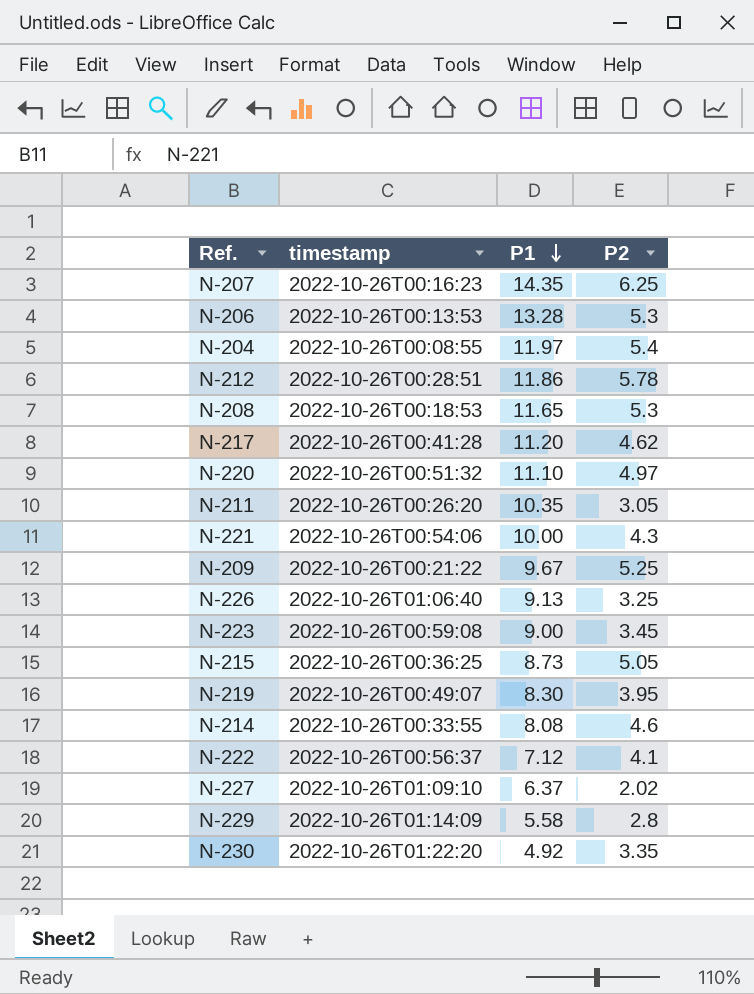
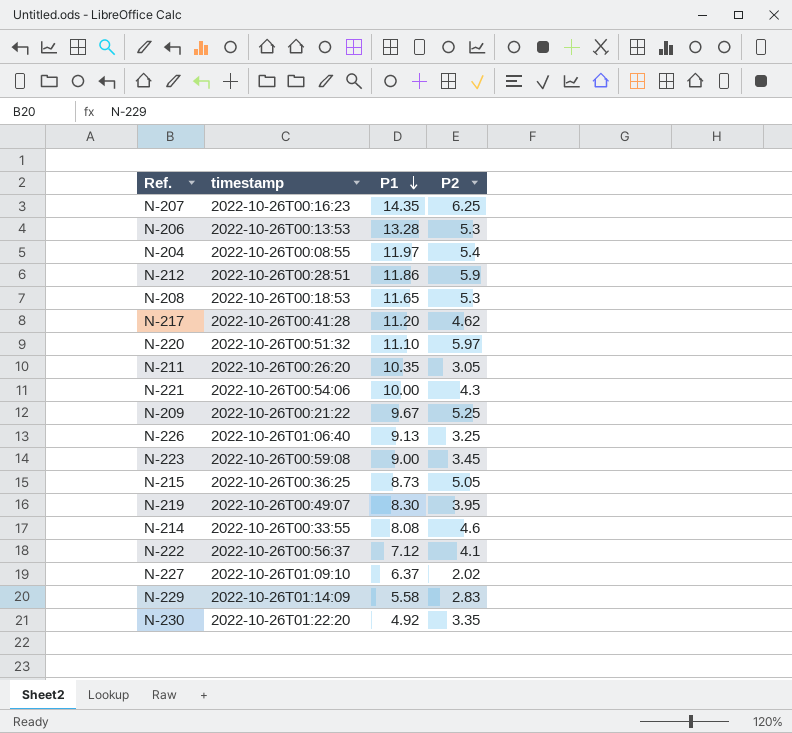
N-212 | P2: 5.78 -> 5.9
N-220 | P2: 4.97 -> 5.97
N-229 | P2: 2.8 -> 2.83

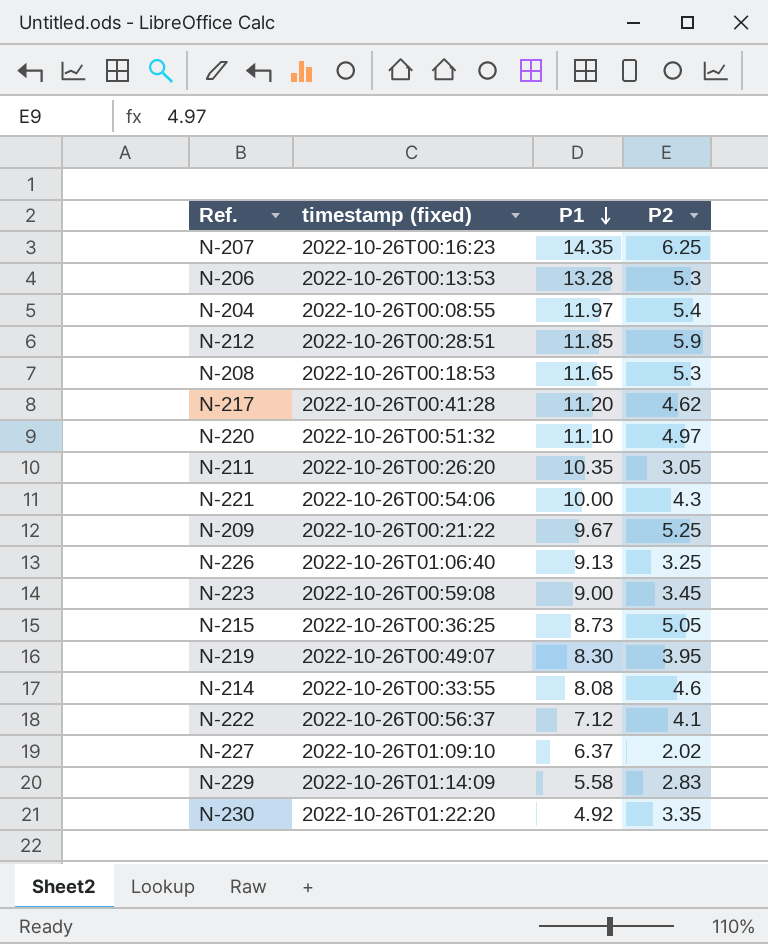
column name: timestamp -> timestamp (fixed)
N-212 | P1: 11.86 -> 11.85
N-220 | P2: 5.97 -> 4.97

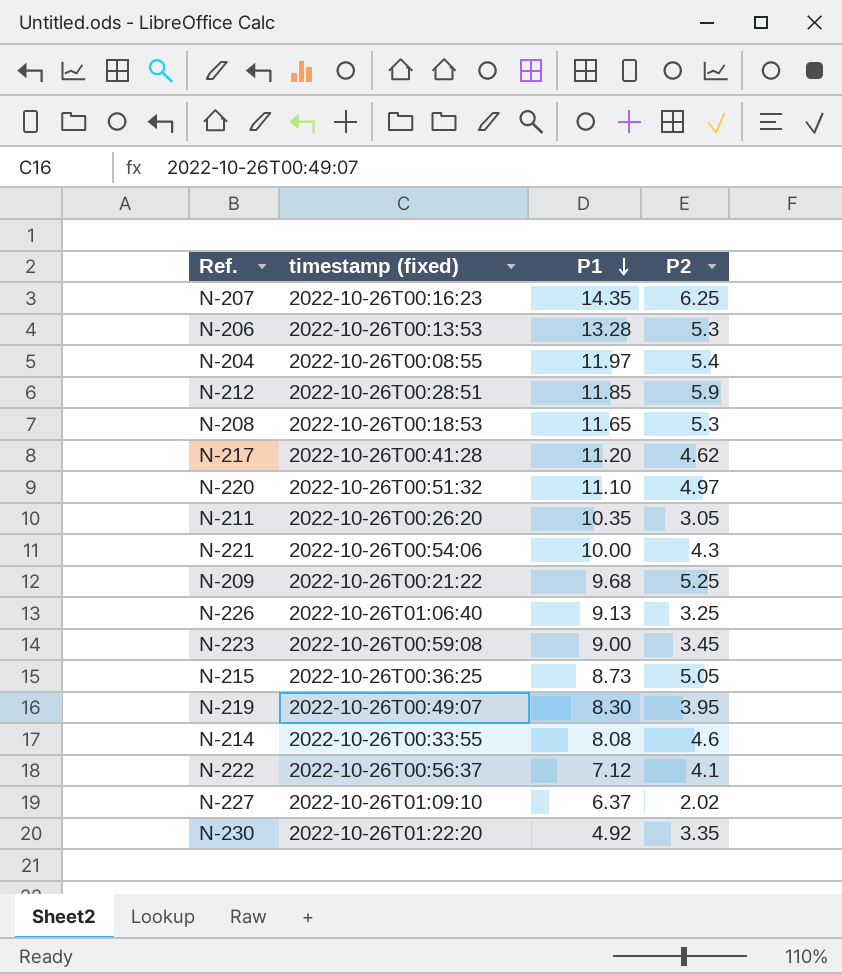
row N-229: 2022-10-26T01:14:09 | 5.58 | 2.83 -> none
N-209 | P1: 9.67 -> 9.68

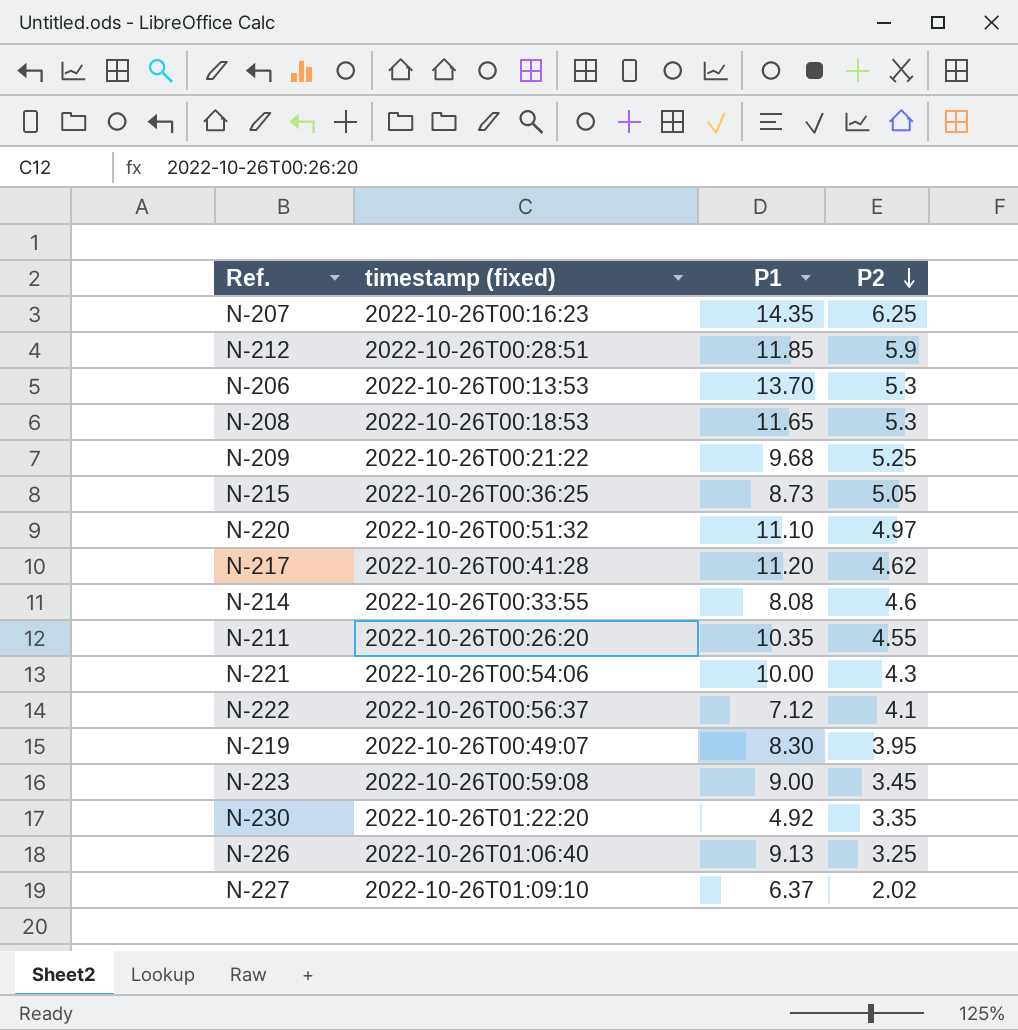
row order: P1 descending -> P2 descending
row N-204: 2022-10-26T00:08:55 | 11.97 | 5.4 -> none
N-206 | P1: 13.28 -> 13.70
N-211 | P2: 3.05 -> 4.55

